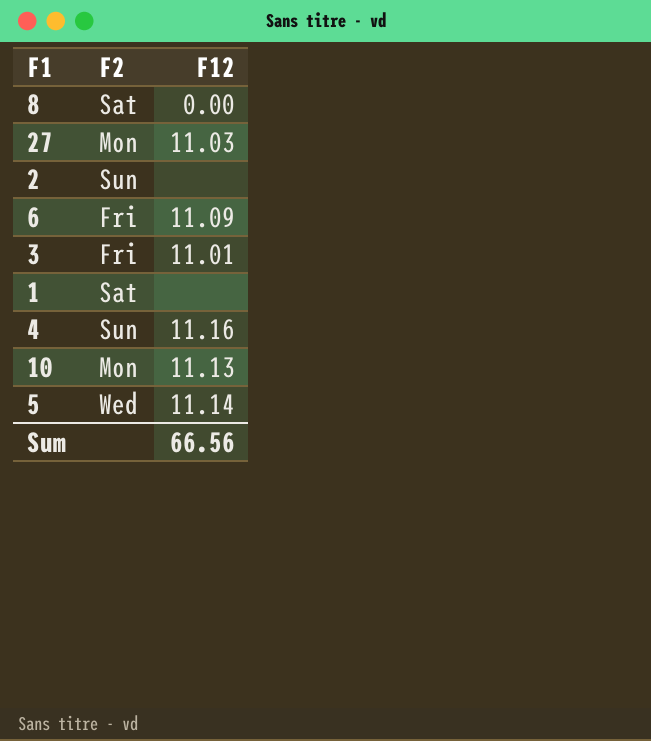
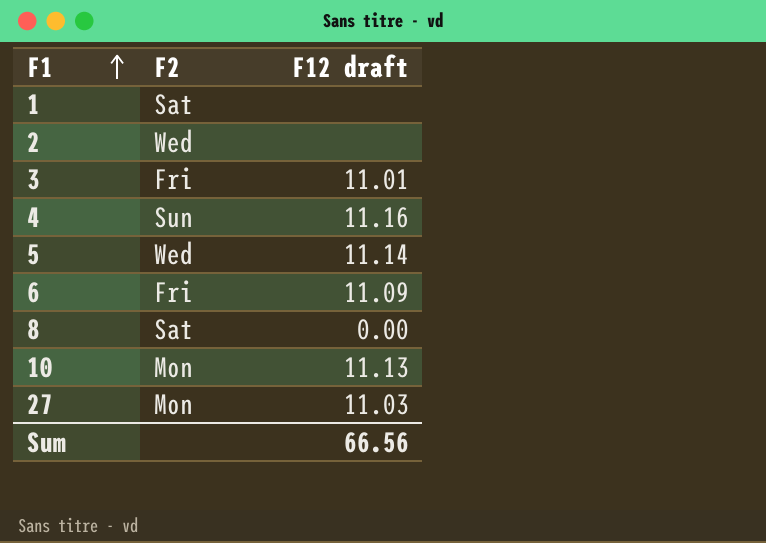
row order: none -> F1 ascending
column name: F12 -> F12 draft
2 | F2: Sun -> Wed

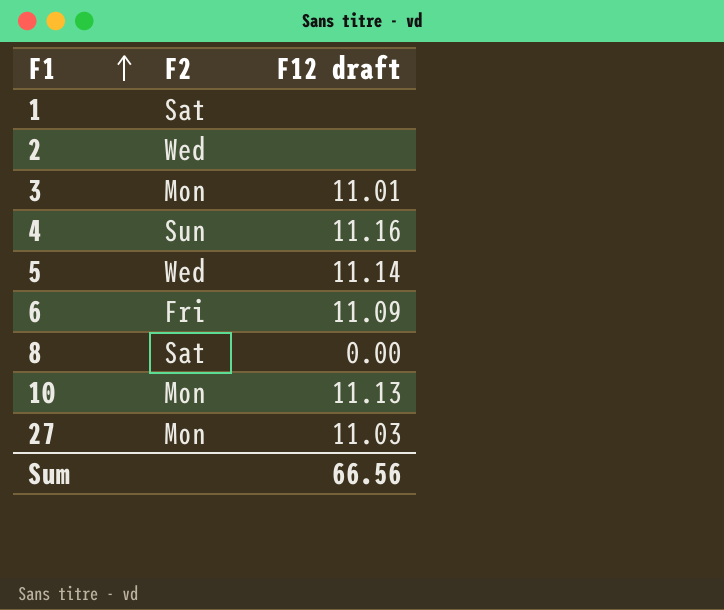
3 | F2: Fri -> Mon

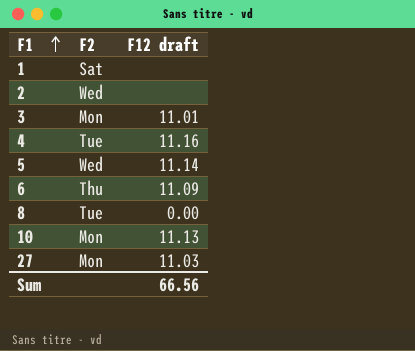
4 | F2: Sun -> Tue
6 | F2: Fri -> Thu
8 | F2: Sat -> Tue

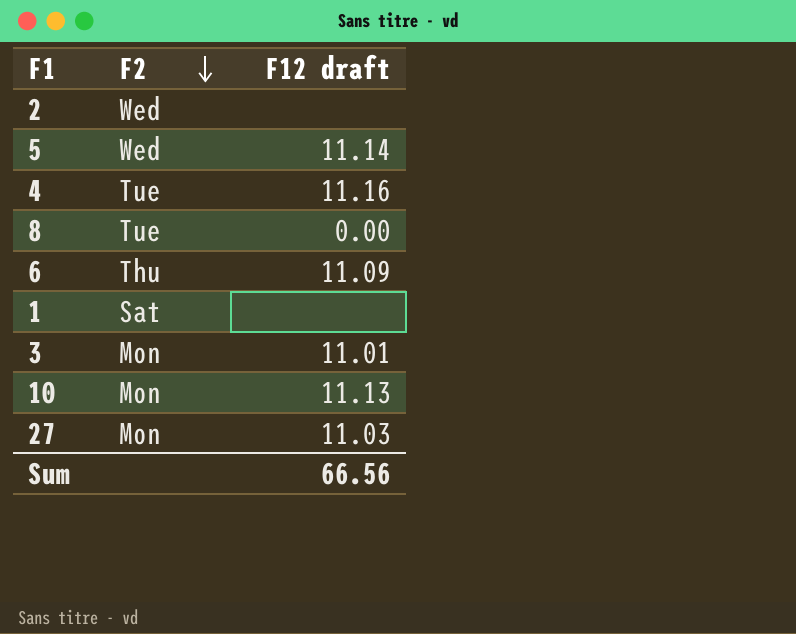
row order: F1 ascending -> F2 descending

